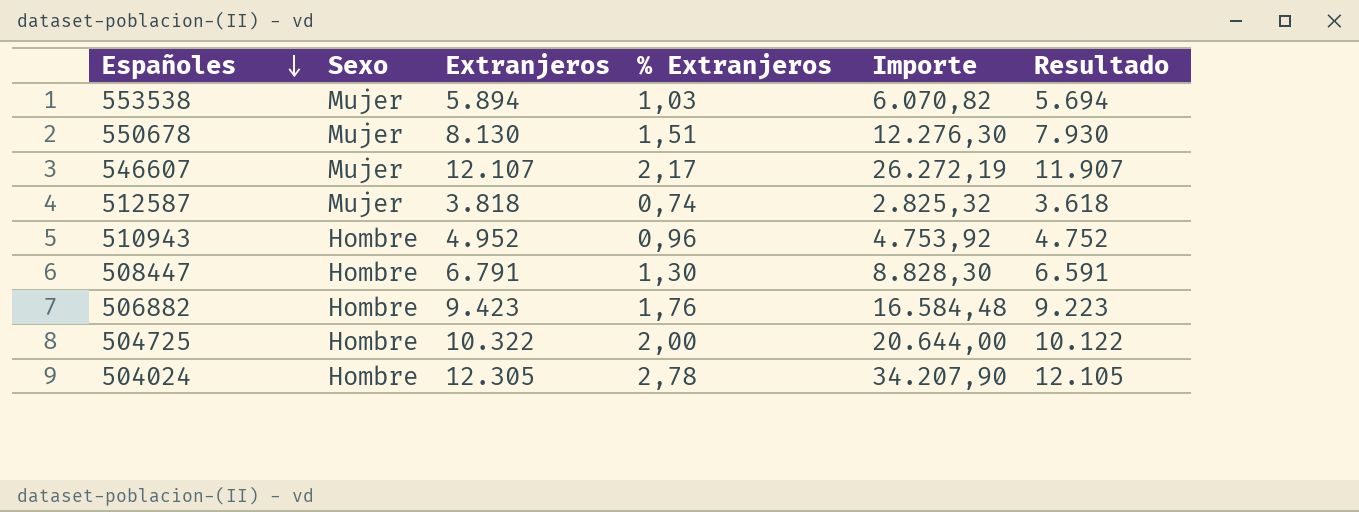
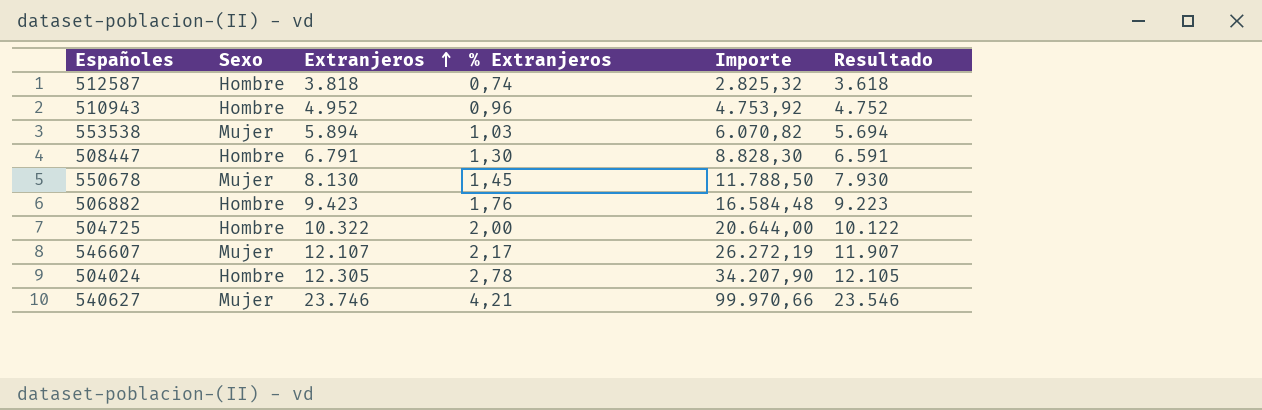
row order: Españoles descending -> Extranjeros ascending
512587 | Sexo: Mujer -> Hombre
550678 | % Extranjeros: 1,51 -> 1,45
550678 | Importe: 12.276,30 -> 11.788,50
row 540627: none -> Mujer | 23.746 | 4,21 | 99.970,66 | 23.546

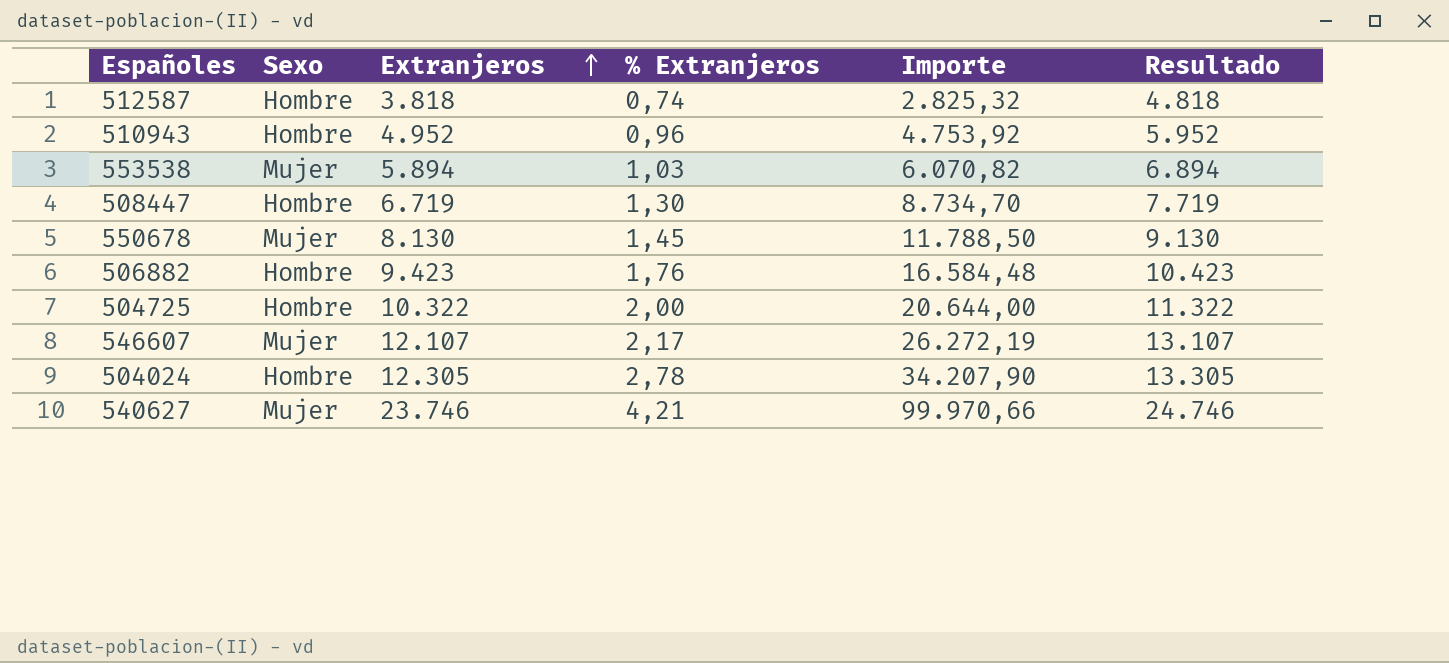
column Resultado | formula: [Extranjeros] - 200 -> [Extranjeros] + 1000
508447 | Extranjeros: 6.791 -> 6.719
508447 | Importe: 8.828,30 -> 8.734,70

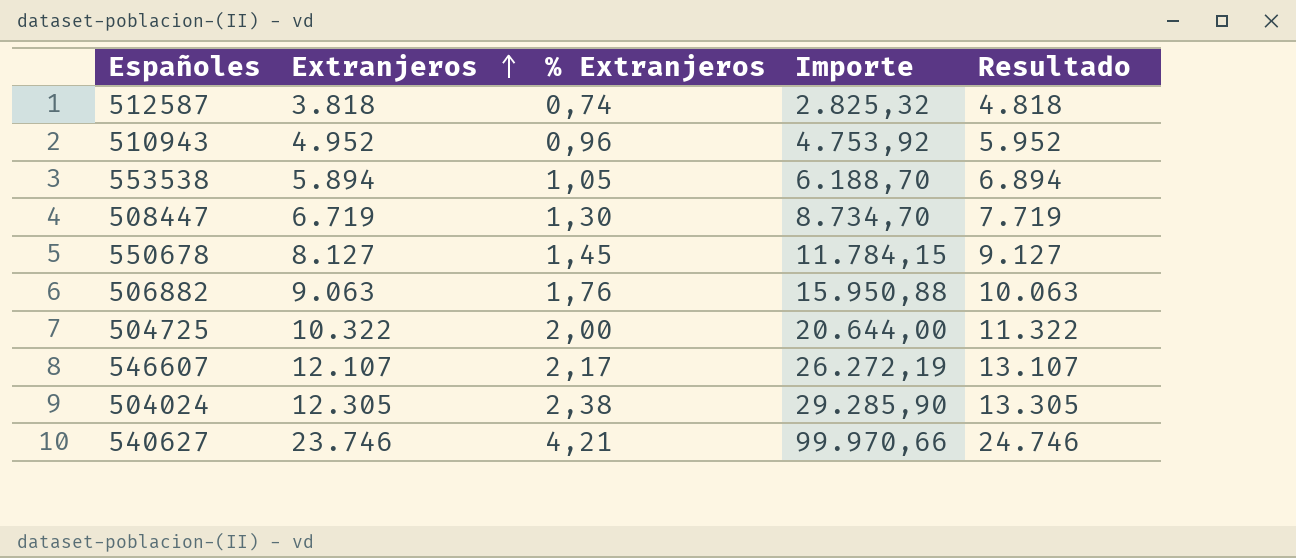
column Sexo | position: 2 -> none
553538 | % Extranjeros: 1,03 -> 1,05
553538 | Importe: 6.070,82 -> 6.188,70
550678 | Extranjeros: 8.130 -> 8.127
550678 | Importe: 11.788,50 -> 11.784,15
550678 | Resultado: 9.130 -> 9.127
506882 | Extranjeros: 9.423 -> 9.063
506882 | Importe: 16.584,48 -> 15.950,88
506882 | Resultado: 10.423 -> 10.063
504024 | % Extranjeros: 2,78 -> 2,38
504024 | Importe: 34.207,90 -> 29.285,90

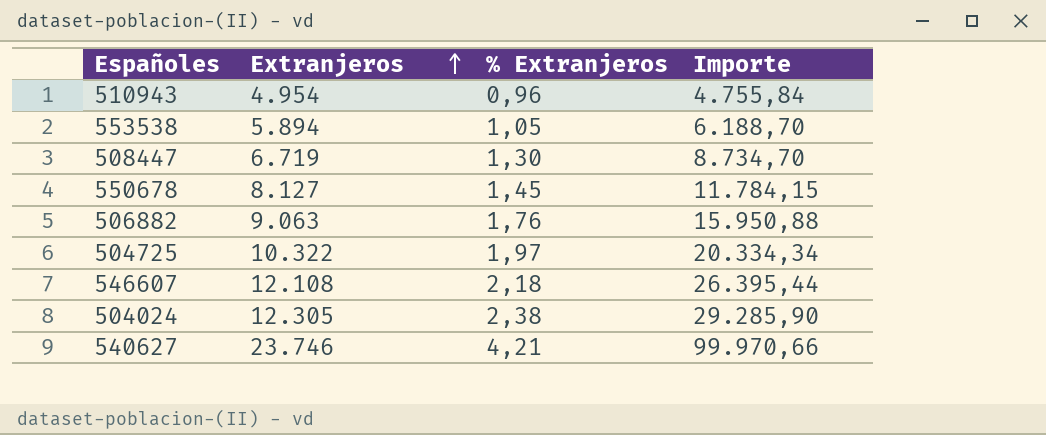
column Resultado | formula: [Extranjeros] + 1000 -> none
row 512587: 3.818 | 0,74 | 2.825,32 | 4.818 -> none
510943 | Extranjeros: 4.952 -> 4.954
510943 | Importe: 4.753,92 -> 4.755,84
504725 | % Extranjeros: 2,00 -> 1,97
504725 | Importe: 20.644,00 -> 20.334,34
546607 | Extranjeros: 12.107 -> 12.108
546607 | % Extranjeros: 2,17 -> 2,18
546607 | Importe: 26.272,19 -> 26.395,44

